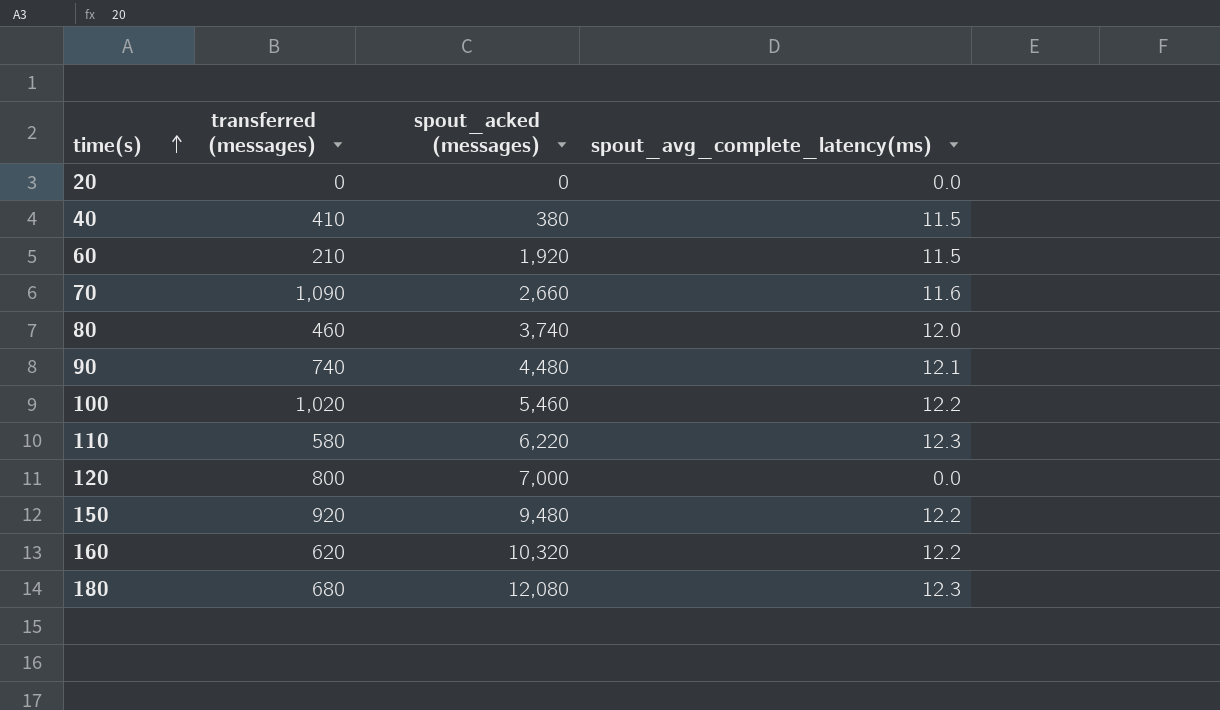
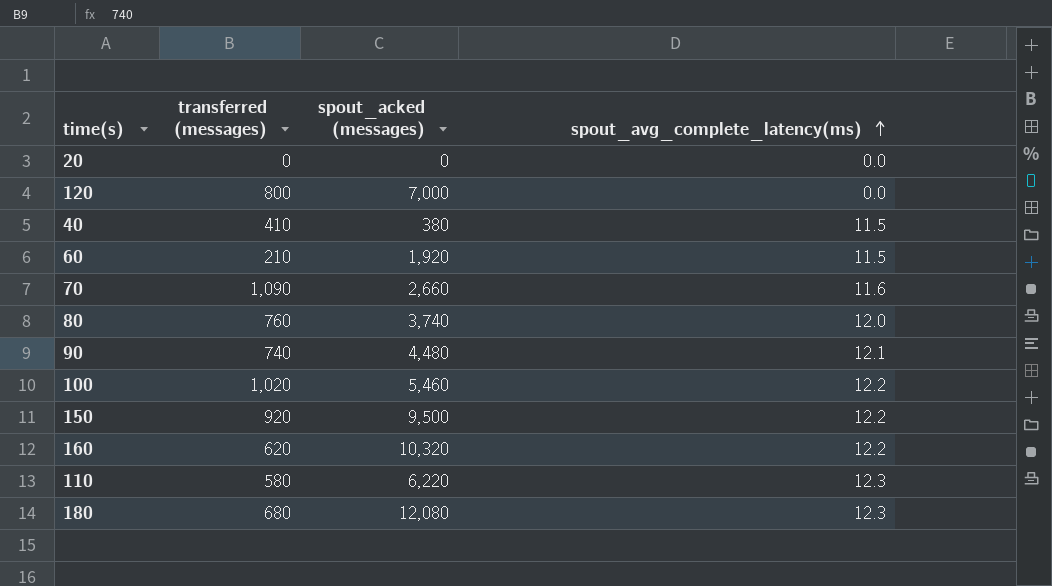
row order: time(s) ascending -> spout_avg_complete_latency(ms) ascending
80 | transferred (messages): 460 -> 760
150 | spout_acked (messages): 9,480 -> 9,500

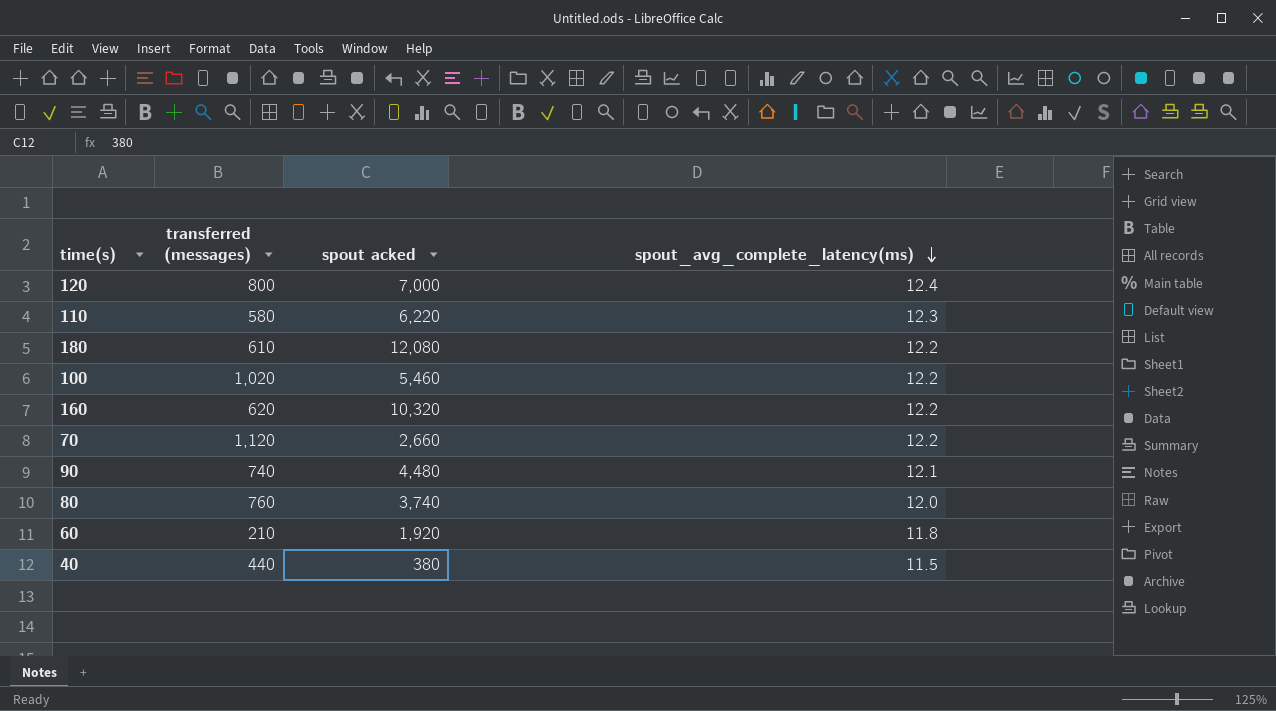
row order: spout_avg_complete_latency(ms) ascending -> spout_avg_complete_latency(ms) descending
column name: spout_acked (messages) -> spout acked
row 20: 0 | 0 | 0.0 -> none
row 150: 920 | 9,500 | 12.2 -> none
120 | spout_avg_complete_latency(ms): 0.0 -> 12.4
180 | transferred (messages): 680 -> 610
180 | spout_avg_complete_latency(ms): 12.3 -> 12.2
70 | transferred (messages): 1,090 -> 1,120
70 | spout_avg_complete_latency(ms): 11.6 -> 12.2
60 | spout_avg_complete_latency(ms): 11.5 -> 11.8
40 | transferred (messages): 410 -> 440

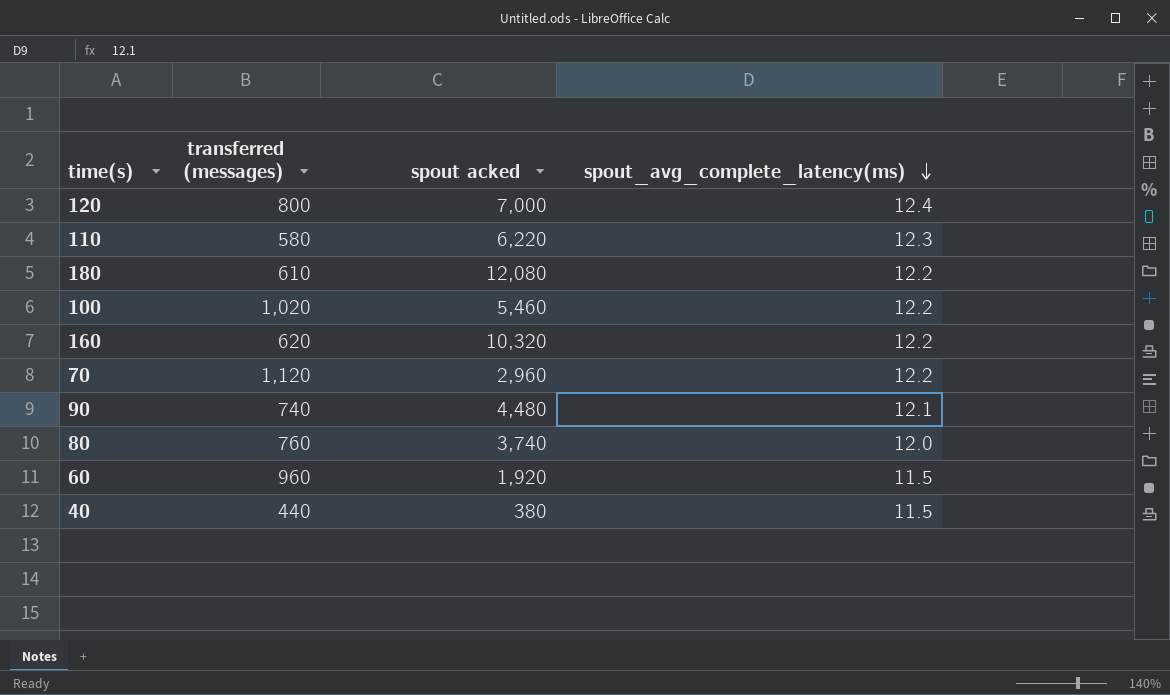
70 | spout acked: 2,660 -> 2,960
60 | transferred (messages): 210 -> 960
60 | spout_avg_complete_latency(ms): 11.8 -> 11.5

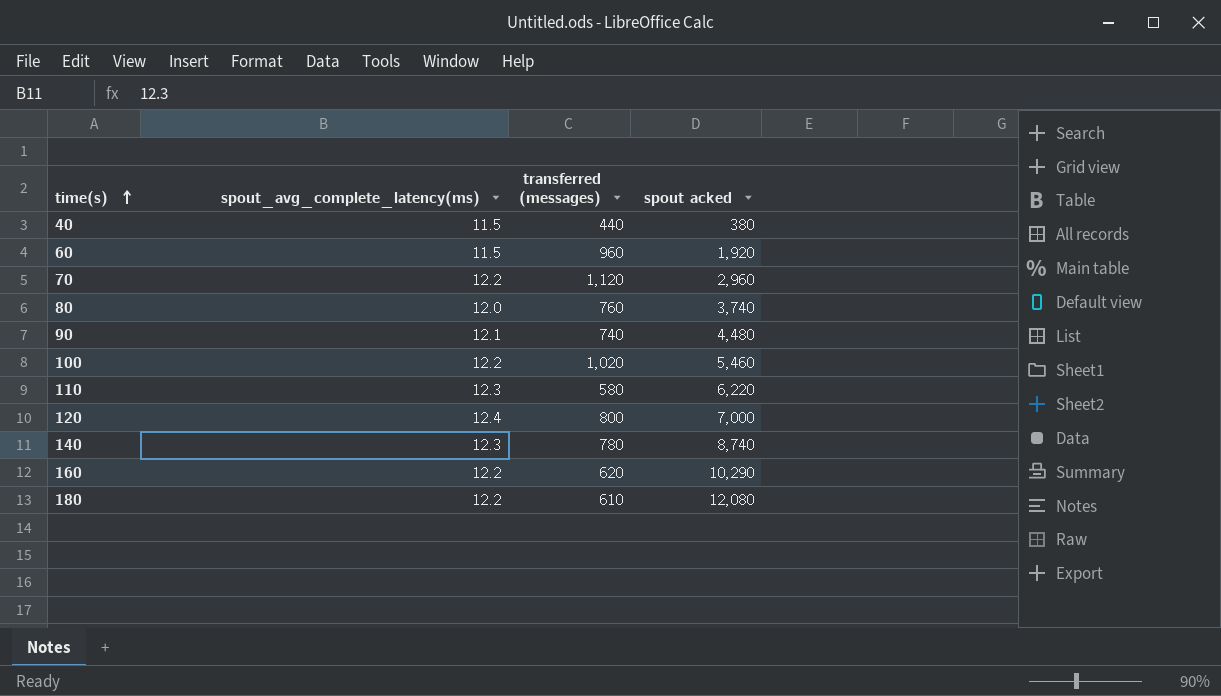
row order: spout_avg_complete_latency(ms) descending -> time(s) ascending
column spout_avg_complete_latency(ms) | position: 4 -> 2
row 140: none -> 12.3 | 780 | 8,740
160 | spout acked: 10,320 -> 10,290

